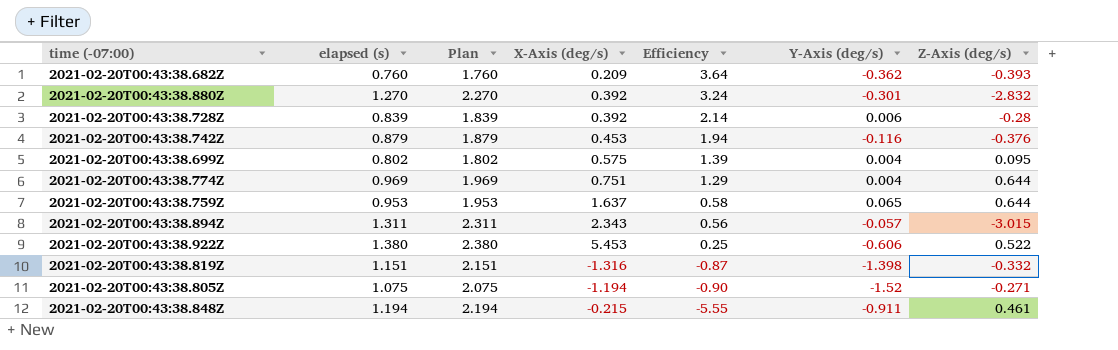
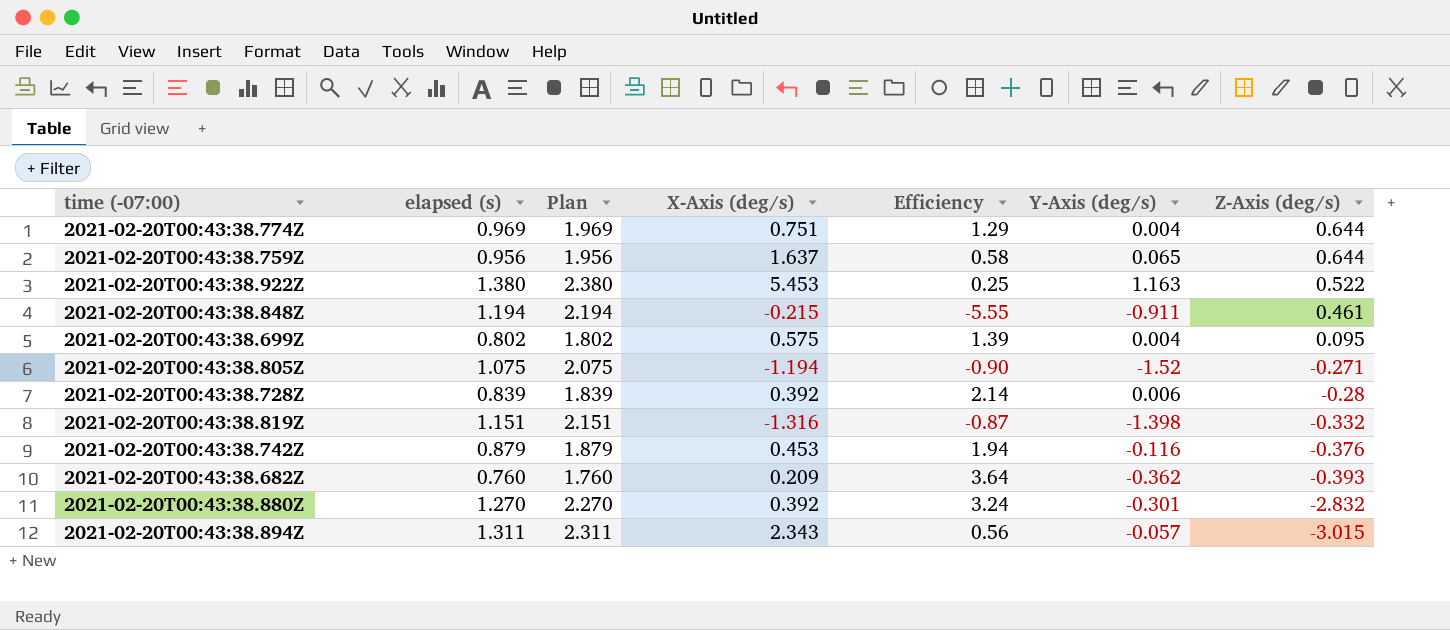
row order: Efficiency descending -> Z-Axis (deg/s) descending
2021-02-20T00:43:38.759Z | elapsed (s): 0.953 -> 0.956
2021-02-20T00:43:38.759Z | Plan: 1.953 -> 1.956
2021-02-20T00:43:38.922Z | Y-Axis (deg/s): -0.606 -> 1.163

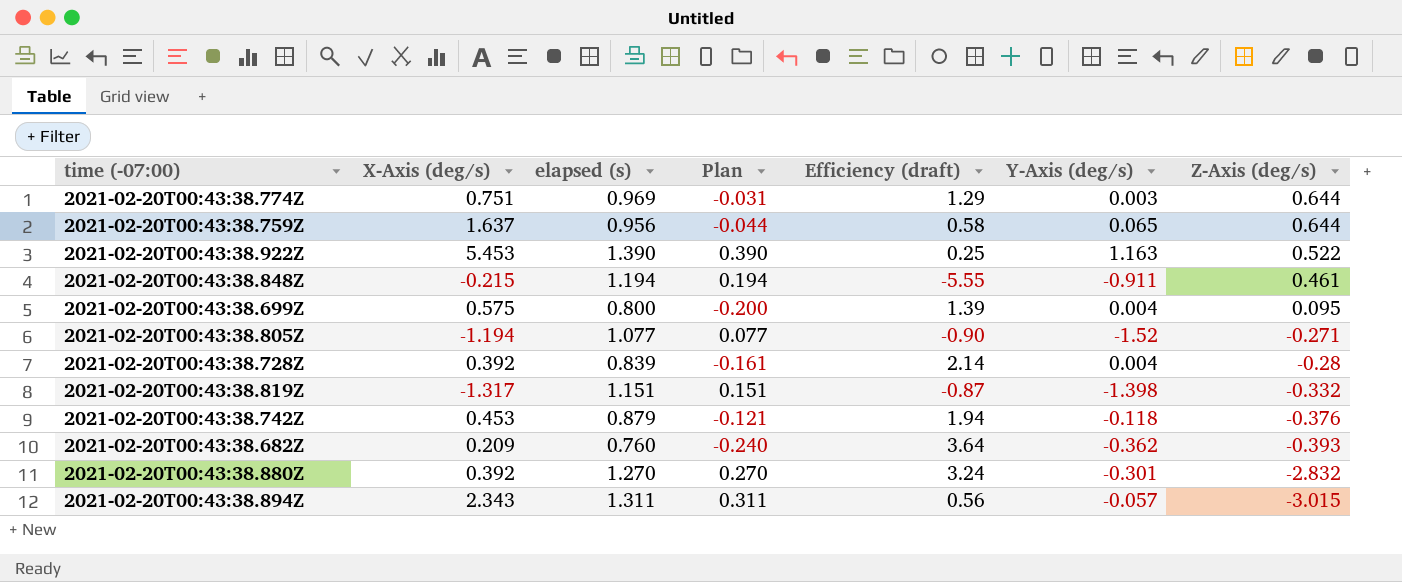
column X-Axis (deg/s) | position: 4 -> 2
column Plan | formula: [elapsed (s)] + 1 -> [elapsed (s)] - 1
column name: Efficiency -> Efficiency (draft)
2021-02-20T00:43:38.774Z | Y-Axis (deg/s): 0.004 -> 0.003
2021-02-20T00:43:38.922Z | elapsed (s): 1.380 -> 1.390
2021-02-20T00:43:38.699Z | elapsed (s): 0.802 -> 0.800
2021-02-20T00:43:38.805Z | elapsed (s): 1.075 -> 1.077
2021-02-20T00:43:38.728Z | Y-Axis (deg/s): 0.006 -> 0.004
2021-02-20T00:43:38.819Z | X-Axis (deg/s): -1.316 -> -1.317
2021-02-20T00:43:38.742Z | Y-Axis (deg/s): -0.116 -> -0.118

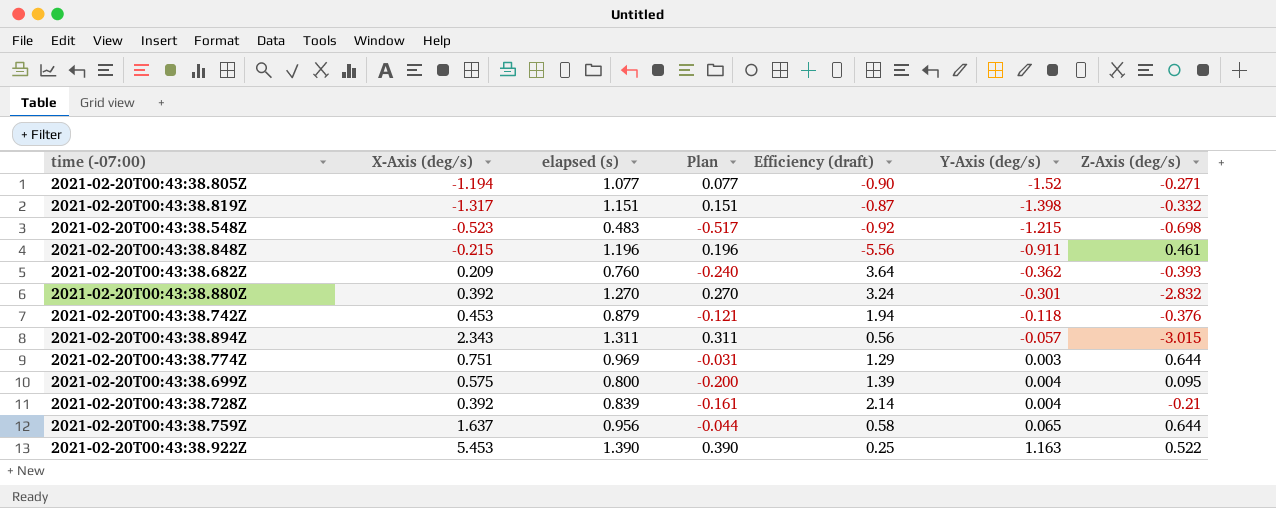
row order: Z-Axis (deg/s) descending -> Y-Axis (deg/s) ascending
row 2021-02-20T00:43:38.548Z: none -> -0.523 | 0.483 | -0.517 | -0.92 | -1.215 | -0.698
2021-02-20T00:43:38.848Z | elapsed (s): 1.194 -> 1.196
2021-02-20T00:43:38.848Z | Plan: 0.194 -> 0.196
2021-02-20T00:43:38.848Z | Efficiency (draft): -5.55 -> -5.56
2021-02-20T00:43:38.728Z | Z-Axis (deg/s): -0.28 -> -0.21

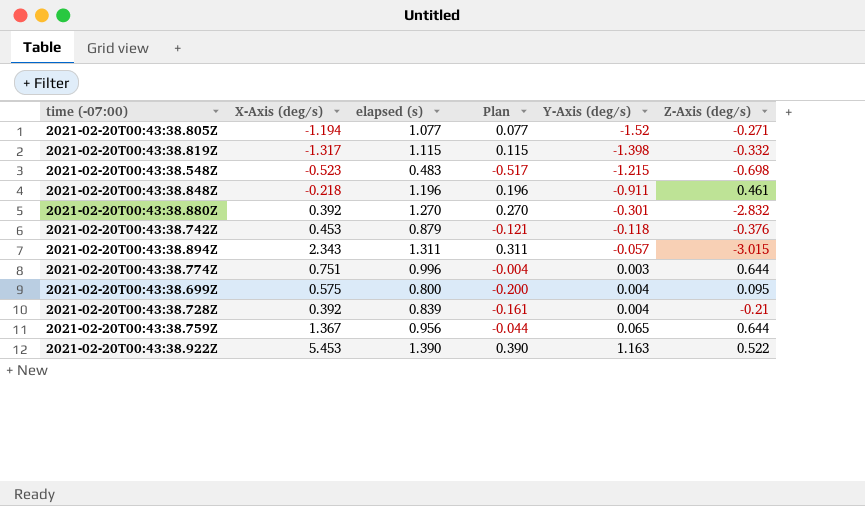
column Efficiency (draft) | formula: [elapsed (s)] / [X-Axis (deg/s)] -> none
row 2021-02-20T00:43:38.682Z: 0.209 | 0.760 | -0.240 | 3.64 | -0.362 | -0.393 -> none
2021-02-20T00:43:38.819Z | elapsed (s): 1.151 -> 1.115
2021-02-20T00:43:38.819Z | Plan: 0.151 -> 0.115
2021-02-20T00:43:38.848Z | X-Axis (deg/s): -0.215 -> -0.218
2021-02-20T00:43:38.774Z | elapsed (s): 0.969 -> 0.996
2021-02-20T00:43:38.774Z | Plan: -0.031 -> -0.004
2021-02-20T00:43:38.759Z | X-Axis (deg/s): 1.637 -> 1.367

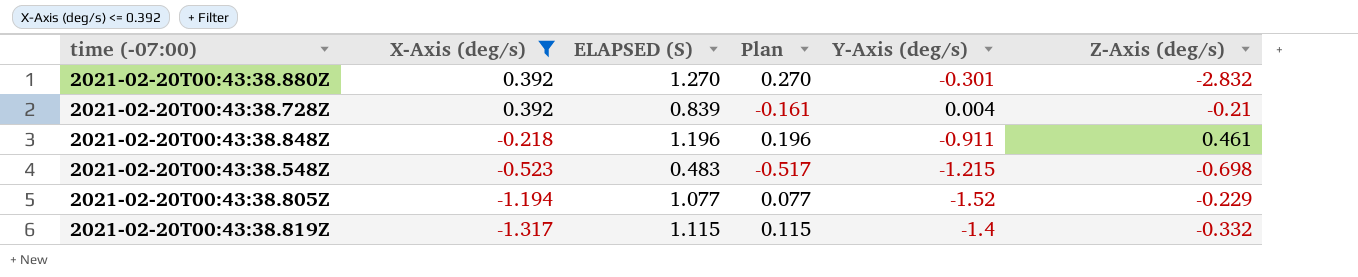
filter: none -> X-Axis (deg/s) <= 0.392
row order: Y-Axis (deg/s) ascending -> X-Axis (deg/s) descending
column name: elapsed (s) -> ELAPSED (S)
2021-02-20T00:43:38.805Z | Z-Axis (deg/s): -0.271 -> -0.229
2021-02-20T00:43:38.819Z | Y-Axis (deg/s): -1.398 -> -1.4

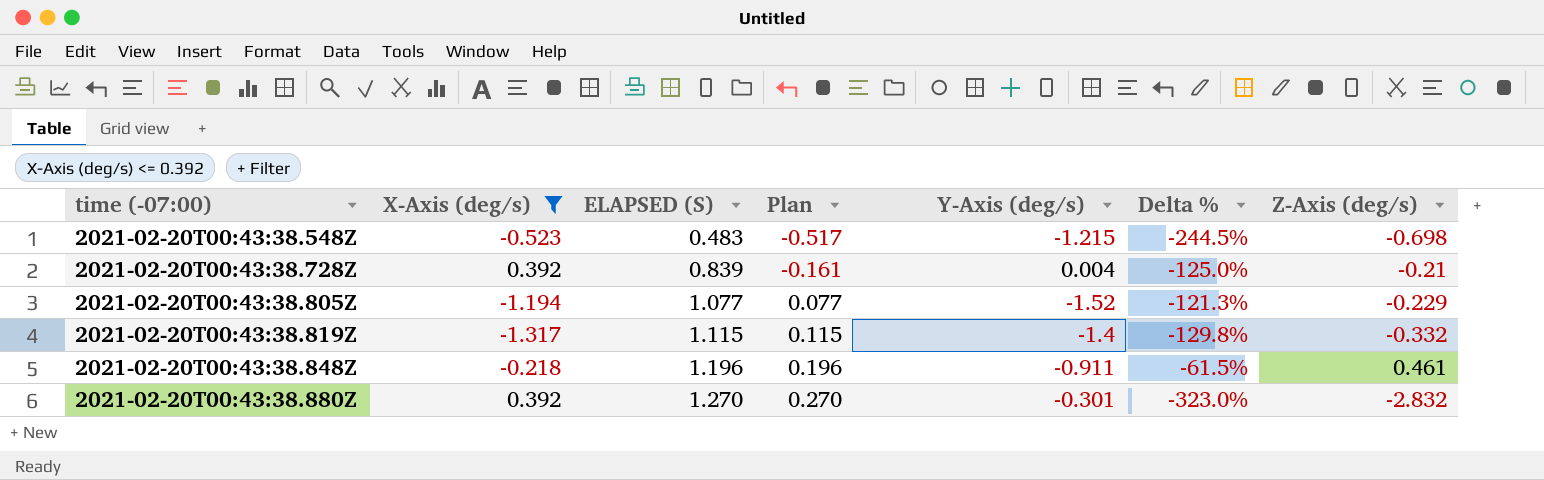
row order: X-Axis (deg/s) descending -> time (-07:00) ascending
column Delta % | formula: none -> ([Z-Axis (deg/s)] - [ELAPSED (S)]) / [ELAPSED (S)]

